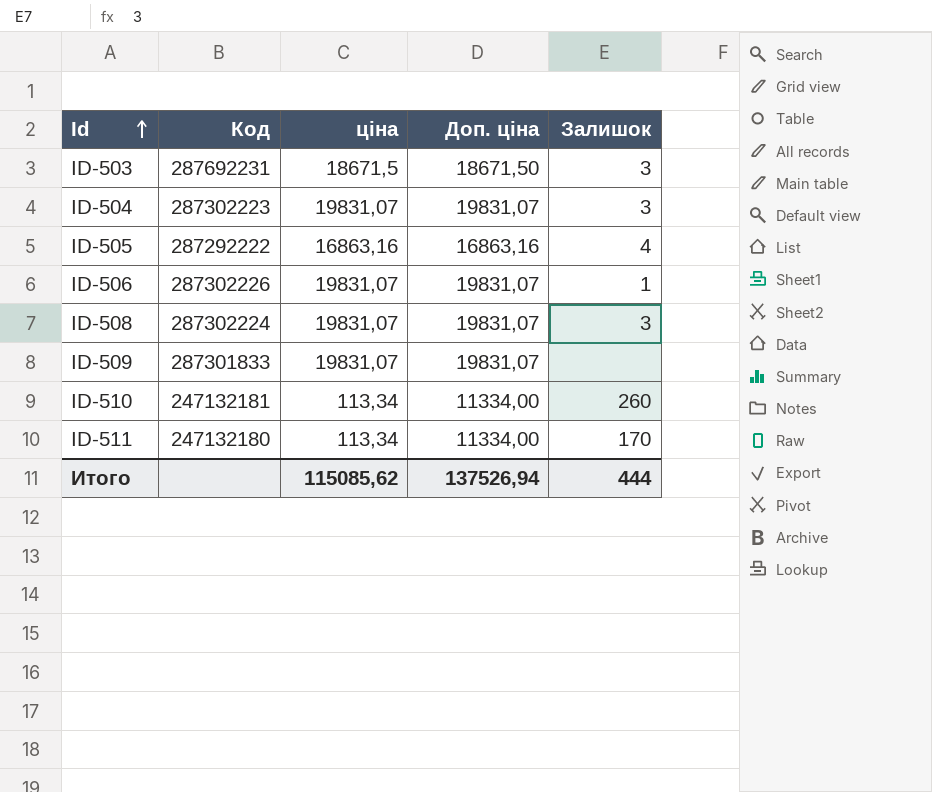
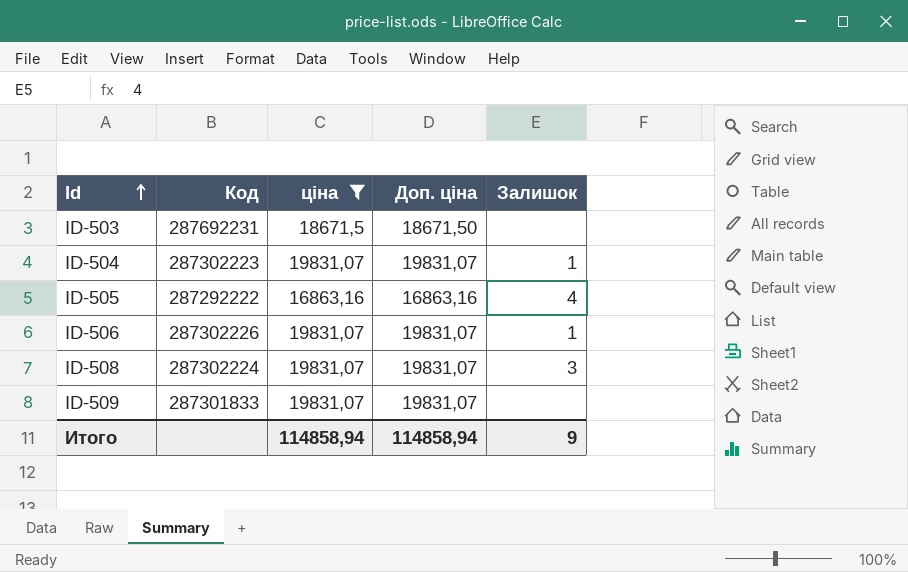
filter: none -> ціна != 113,34
ID-503 | Залишок: 3 -> none
ID-504 | Залишок: 3 -> 1
Итого | ціна: 115085,62 -> 114858,94
Итого | Доп. ціна: 137526,94 -> 114858,94
Итого | Залишок: 444 -> 9

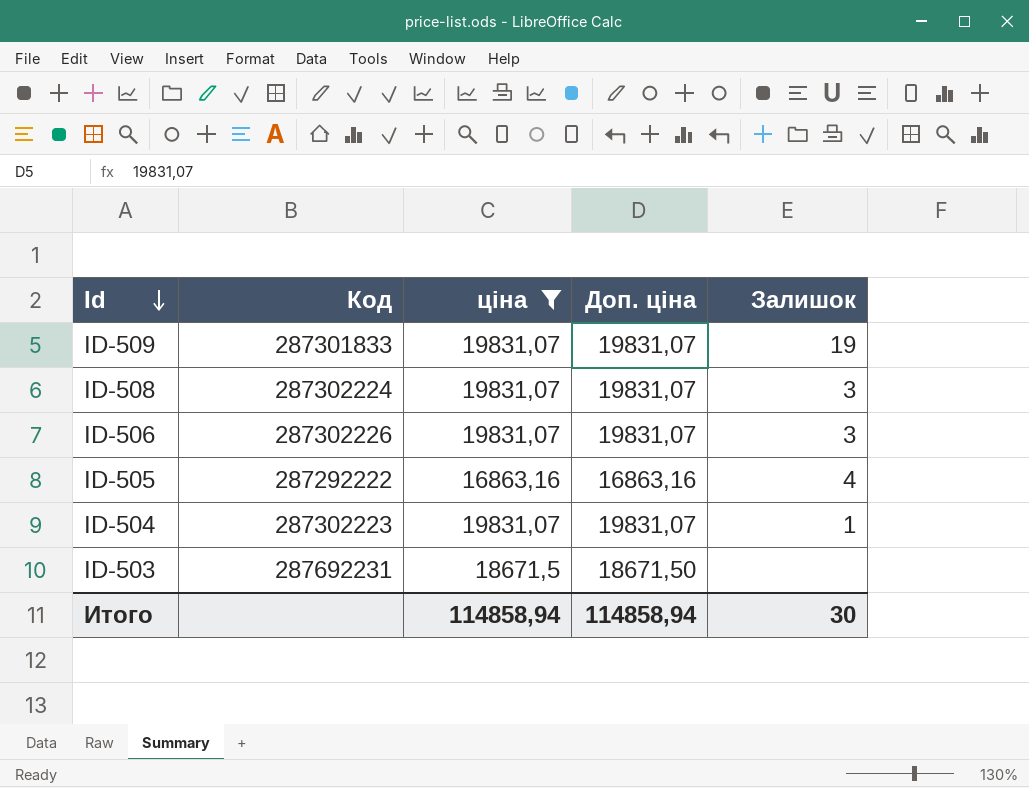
row order: Id ascending -> Id descending
ID-509 | Залишок: none -> 19
ID-506 | Залишок: 1 -> 3
Итого | Залишок: 9 -> 30

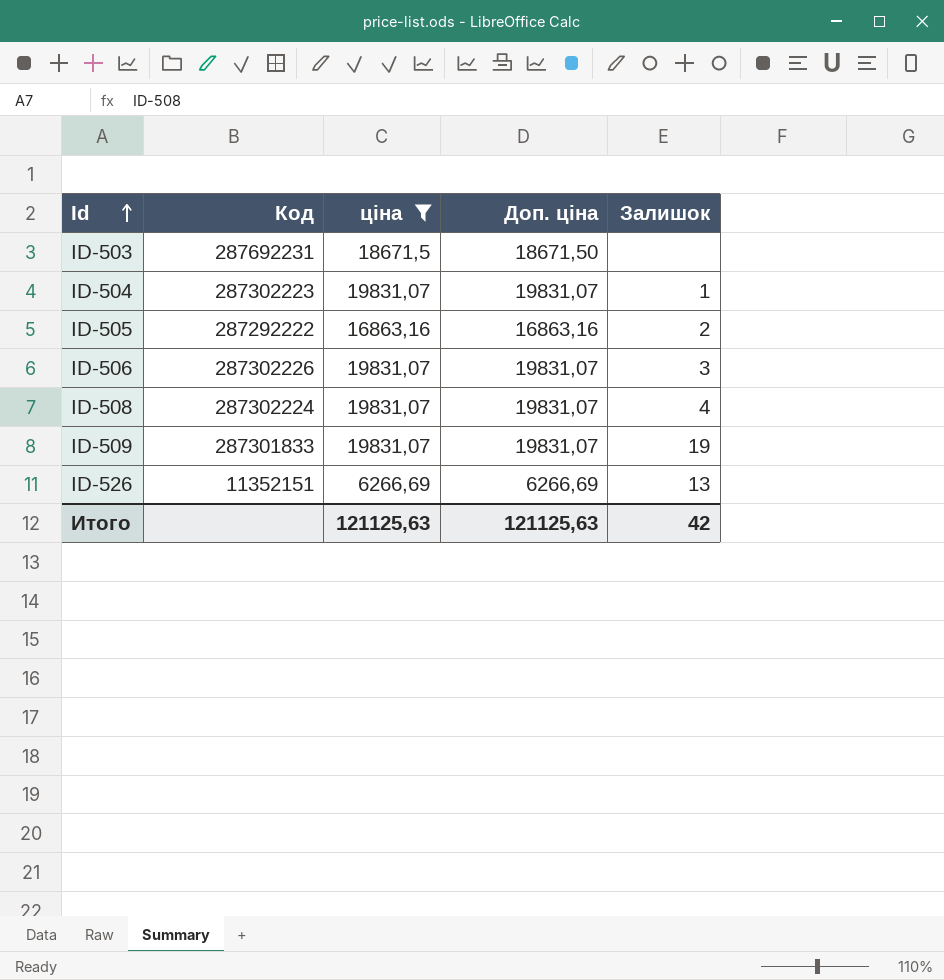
row order: Id descending -> Id ascending
ID-505 | Залишок: 4 -> 2
ID-508 | Залишок: 3 -> 4
row ID-526: none -> 11352151 | 6266,69 | 6266,69 | 13
Итого | ціна: 114858,94 -> 121125,63
Итого | Доп. ціна: 114858,94 -> 121125,63
Итого | Залишок: 30 -> 42

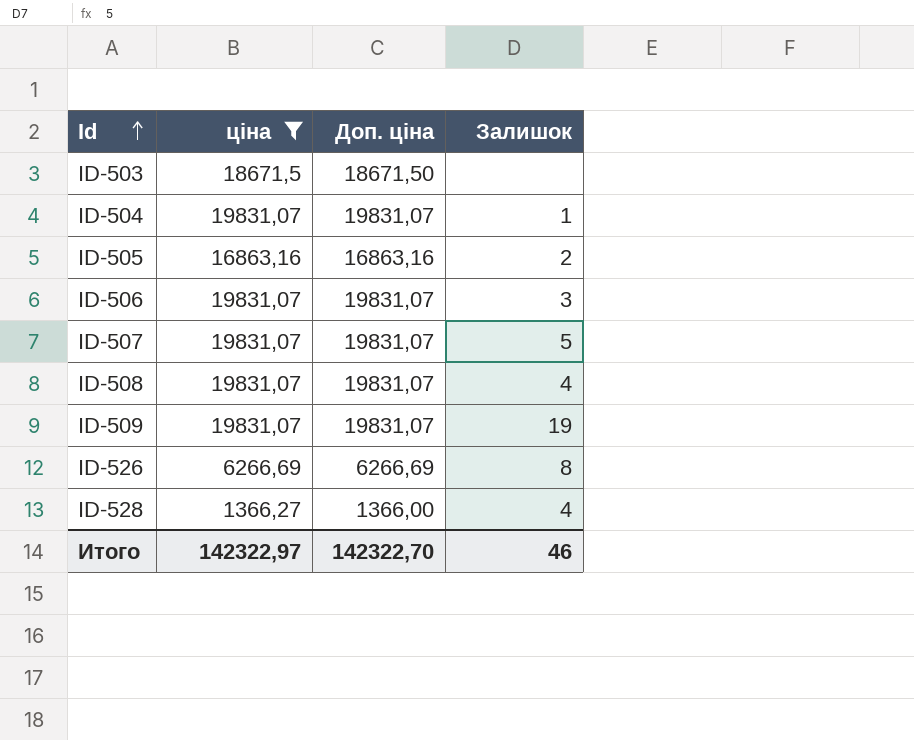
column Код | position: 2 -> none
row ID-507: none -> 19831,07 | 19831,07 | 5
ID-526 | Залишок: 13 -> 8
row ID-528: none -> 1366,27 | 1366,00 | 4
Итого | ціна: 121125,63 -> 142322,97
Итого | Доп. ціна: 121125,63 -> 142322,70
Итого | Залишок: 42 -> 46

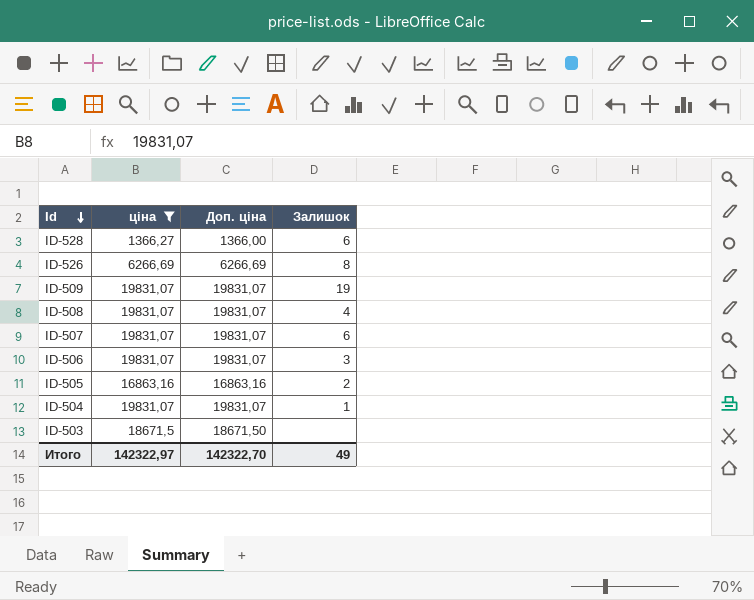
row order: Id ascending -> Id descending
ID-528 | Залишок: 4 -> 6
ID-507 | Залишок: 5 -> 6
Итого | Залишок: 46 -> 49

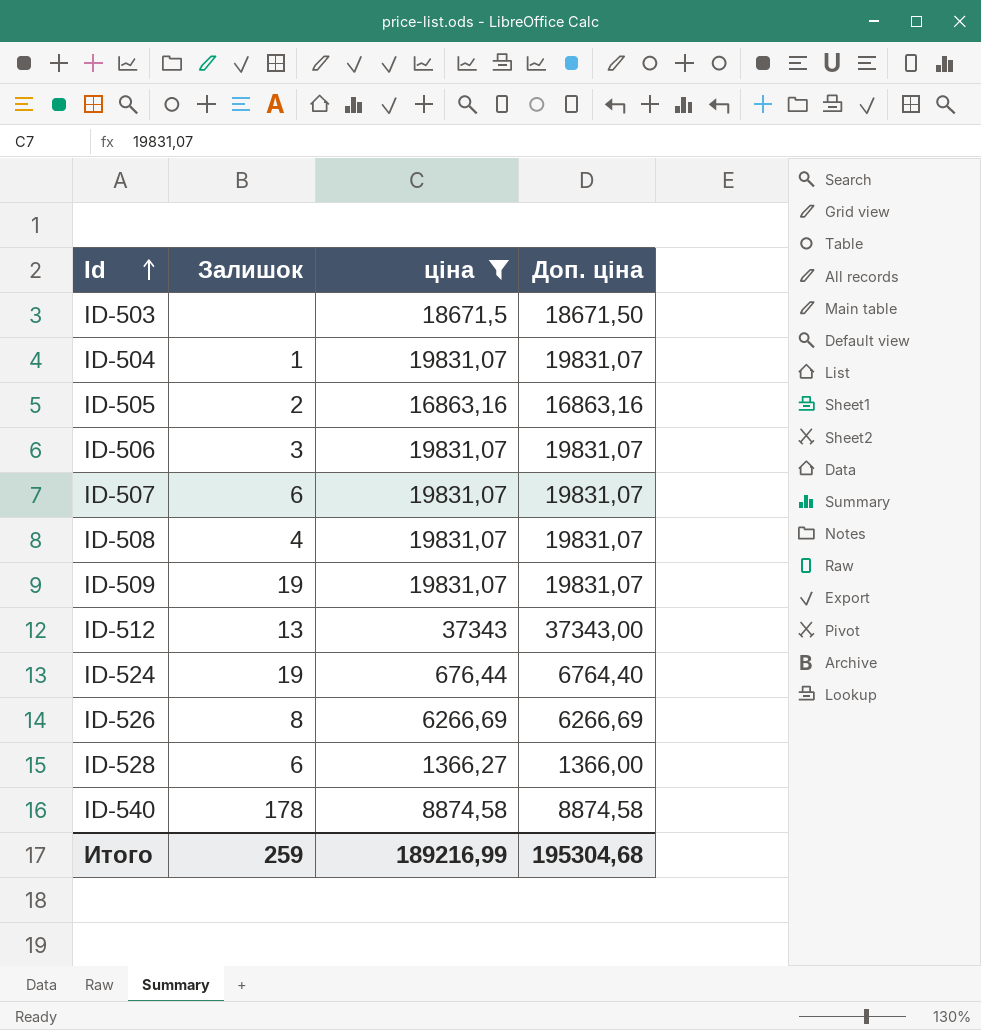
row order: Id descending -> Id ascending
column Залишок | position: 4 -> 2
row ID-512: none -> 13 | 37343 | 37343,00
row ID-524: none -> 19 | 676,44 | 6764,40
row ID-540: none -> 178 | 8874,58 | 8874,58
Итого | Залишок: 49 -> 259
Итого | ціна: 142322,97 -> 189216,99
Итого | Доп. ціна: 142322,70 -> 195304,68

